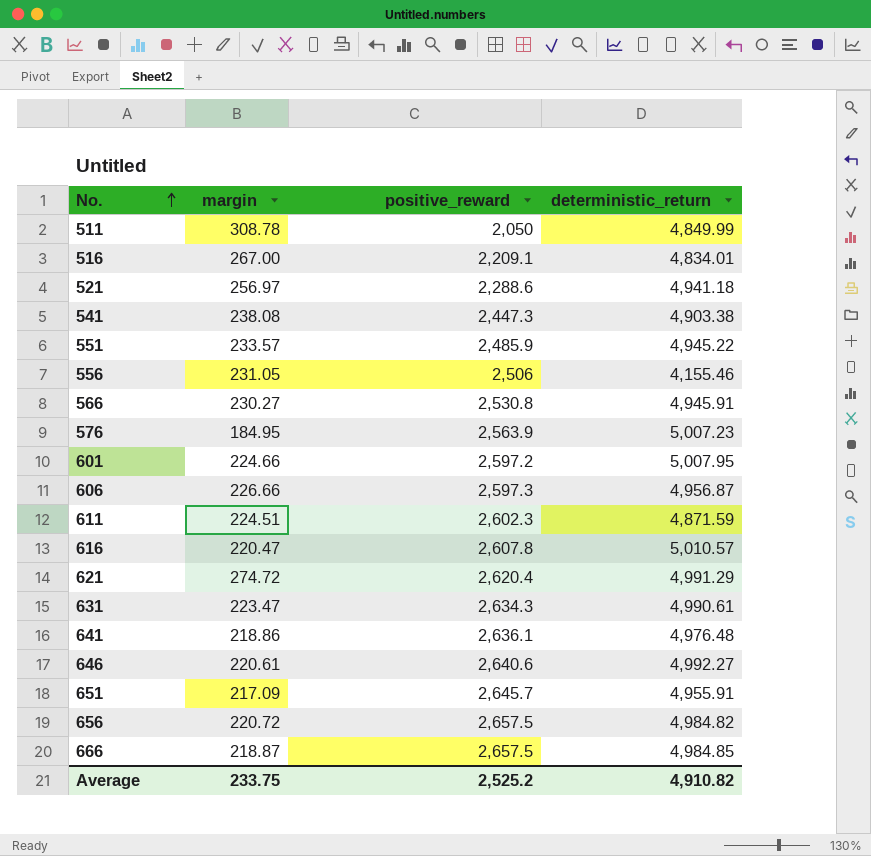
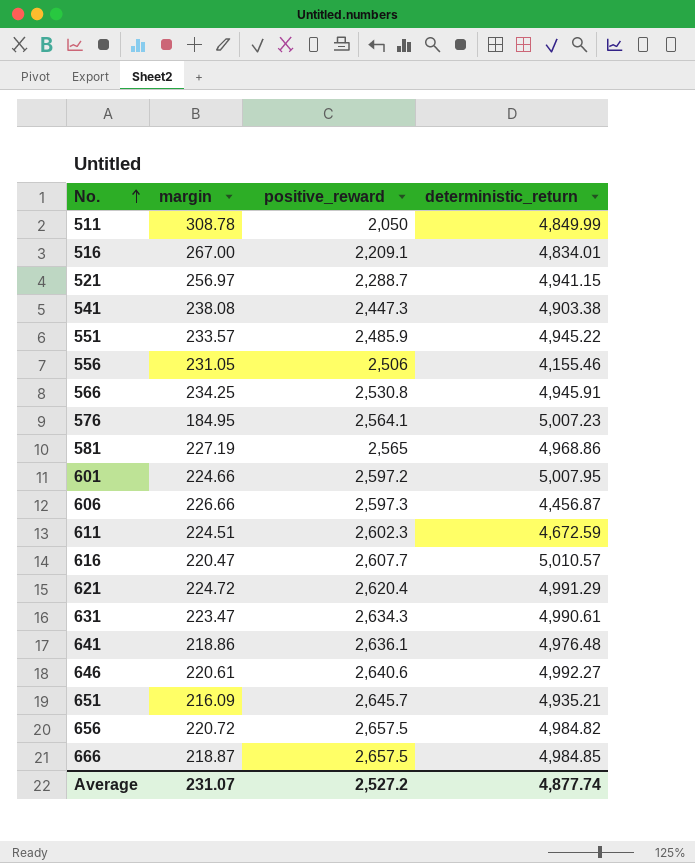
521 | positive_reward: 2,288.6 -> 2,288.7
521 | deterministic_return: 4,941.18 -> 4,941.15
566 | margin: 230.27 -> 234.25
576 | positive_reward: 2,563.9 -> 2,564.1
row 581: none -> 227.19 | 2,565 | 4,968.86
606 | deterministic_return: 4,956.87 -> 4,456.87
611 | deterministic_return: 4,871.59 -> 4,672.59
616 | positive_reward: 2,607.8 -> 2,607.7
621 | margin: 274.72 -> 224.72
651 | margin: 217.09 -> 216.09
651 | deterministic_return: 4,955.91 -> 4,935.21
Average | margin: 233.75 -> 231.07
Average | positive_reward: 2,525.2 -> 2,527.2
Average | deterministic_return: 4,910.82 -> 4,877.74

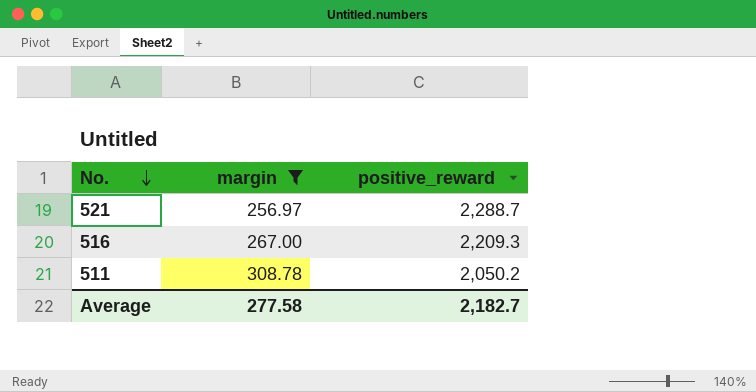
filter: none -> margin >= 256.97
row order: No. ascending -> No. descending
column deterministic_return | position: 4 -> none
516 | positive_reward: 2,209.1 -> 2,209.3
511 | positive_reward: 2,050 -> 2,050.2
Average | margin: 231.07 -> 277.58
Average | positive_reward: 2,527.2 -> 2,182.7

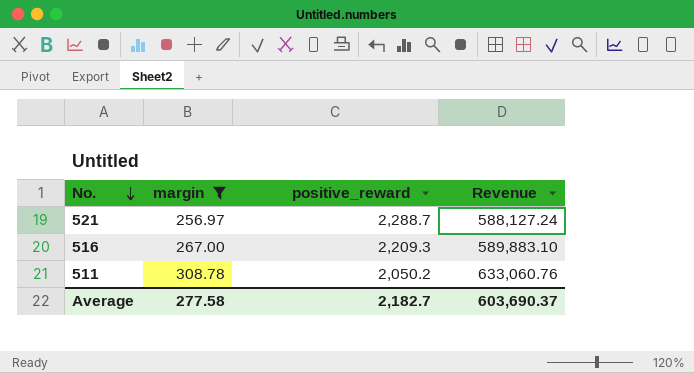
column Revenue | formula: none -> [margin] * [positive_reward]

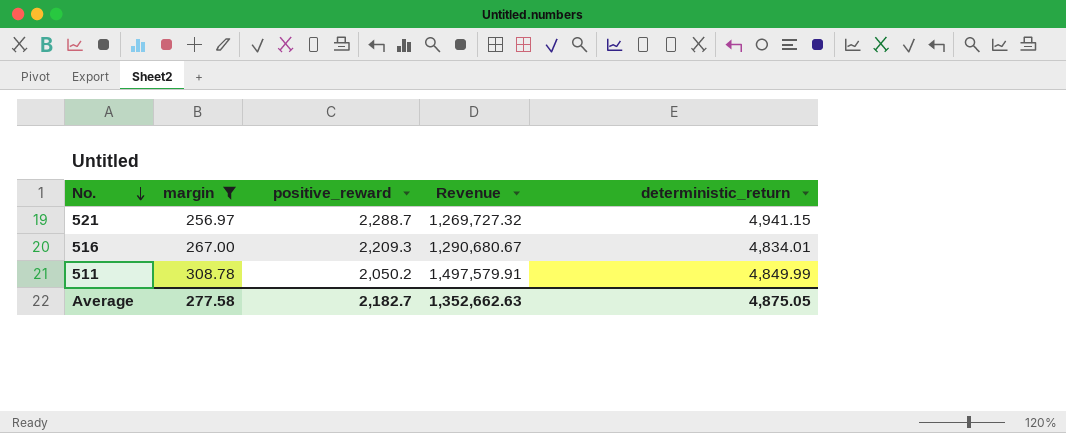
column Revenue | formula: [margin] * [positive_reward] -> [margin] * [deterministic_return]
column deterministic_return | position: none -> 5
Average | Revenue: 603,690.37 -> 1,352,662.63

